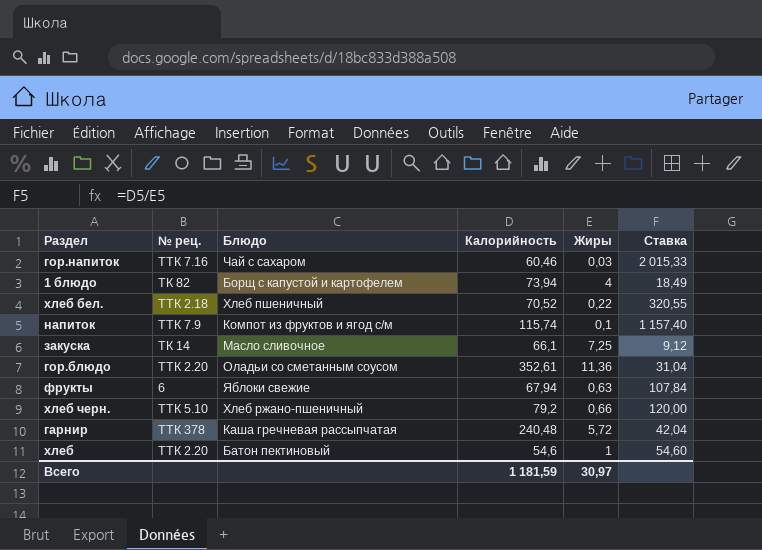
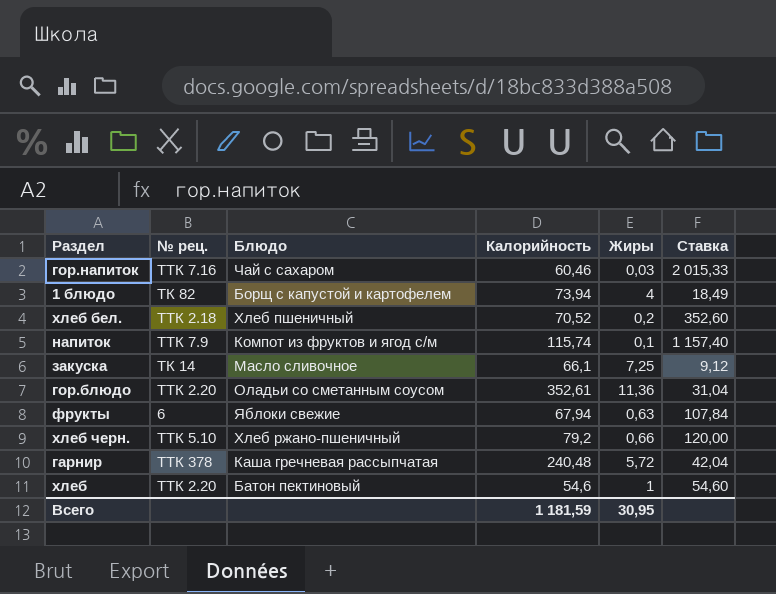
хлеб бел. | Жиры: 0,22 -> 0,2
хлеб бел. | Ставка: 320,55 -> 352,60
Всего | Жиры: 30,97 -> 30,95

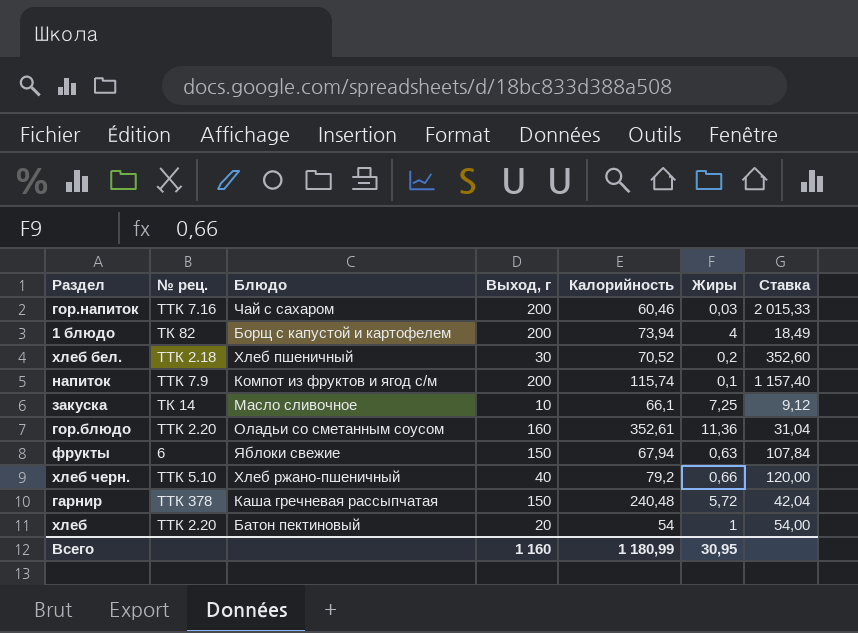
column Выход, г | position: none -> 4
хлеб | Калорийность: 54,6 -> 54
хлеб | Ставка: 54,60 -> 54,00
Всего | Калорийность: 1 181,59 -> 1 180,99

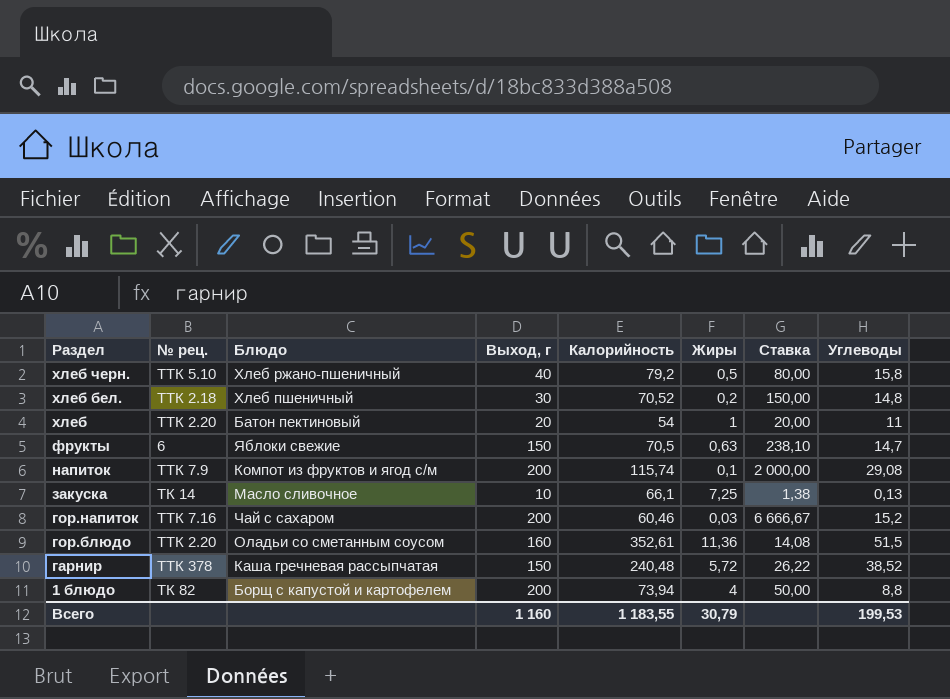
row order: none -> Раздел descending
column Ставка | formula: [Калорийность] / [Жиры] -> [Выход, г] / [Жиры]
column Углеводы | position: none -> 8
хлеб черн. | Жиры: 0,66 -> 0,5
фрукты | Калорийность: 67,94 -> 70,5
Всего | Калорийность: 1 180,99 -> 1 183,55
Всего | Жиры: 30,95 -> 30,79

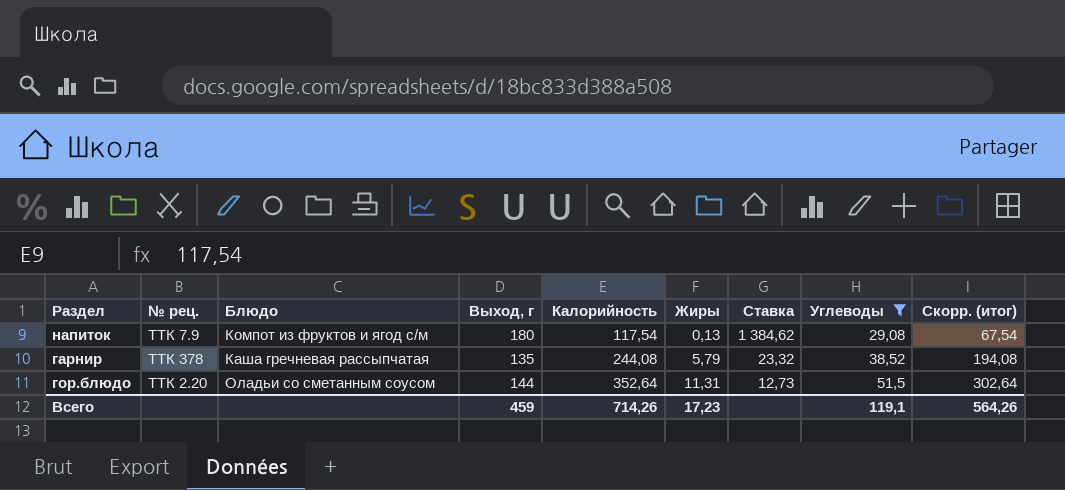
filter: none -> Углеводы >= 29,08
row order: Раздел descending -> Калорийность ascending
column Скорр. (итог) | formula: none -> [Калорийность] - 50
напиток | Выход, г: 200 -> 180
напиток | Калорийность: 115,74 -> 117,54
напиток | Жиры: 0,1 -> 0,13
напиток | Ставка: 2 000,00 -> 1 384,62
гарнир | Выход, г: 150 -> 135
гарнир | Калорийность: 240,48 -> 244,08
гарнир | Жиры: 5,72 -> 5,79
гарнир | Ставка: 26,22 -> 23,32
гор.блюдо | Выход, г: 160 -> 144
гор.блюдо | Калорийность: 352,61 -> 352,64
гор.блюдо | Жиры: 11,36 -> 11,31
гор.блюдо | Ставка: 14,08 -> 12,73
Всего | Выход, г: 1 160 -> 459
Всего | Калорийность: 1 183,55 -> 714,26
Всего | Жиры: 30,79 -> 17,23
Всего | Углеводы: 199,53 -> 119,1

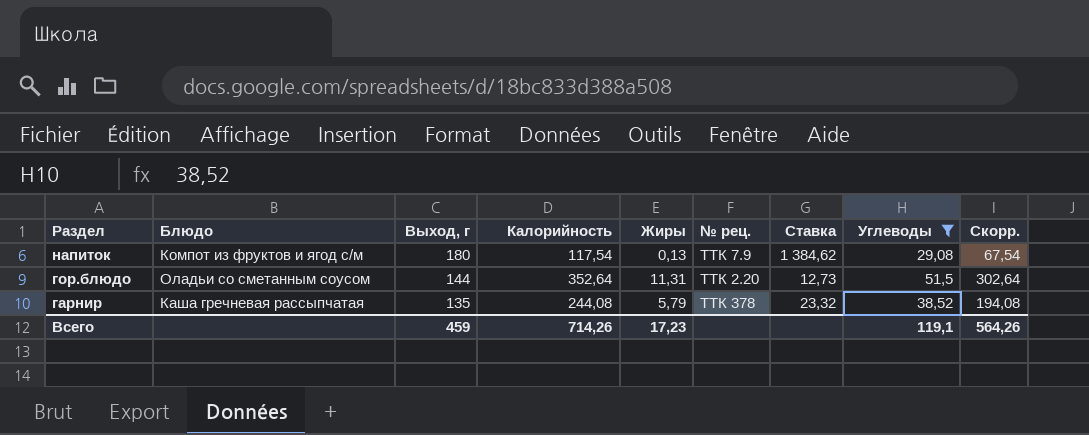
row order: Калорийность ascending -> Раздел descending
column № рец. | position: 2 -> 6
column name: Скорр. (итог) -> Скорр.

